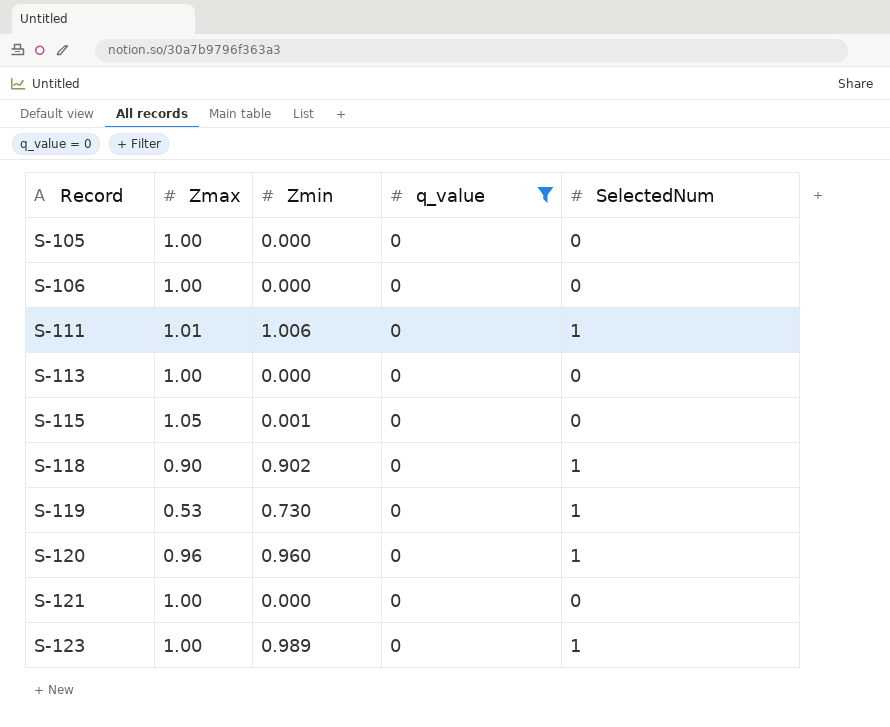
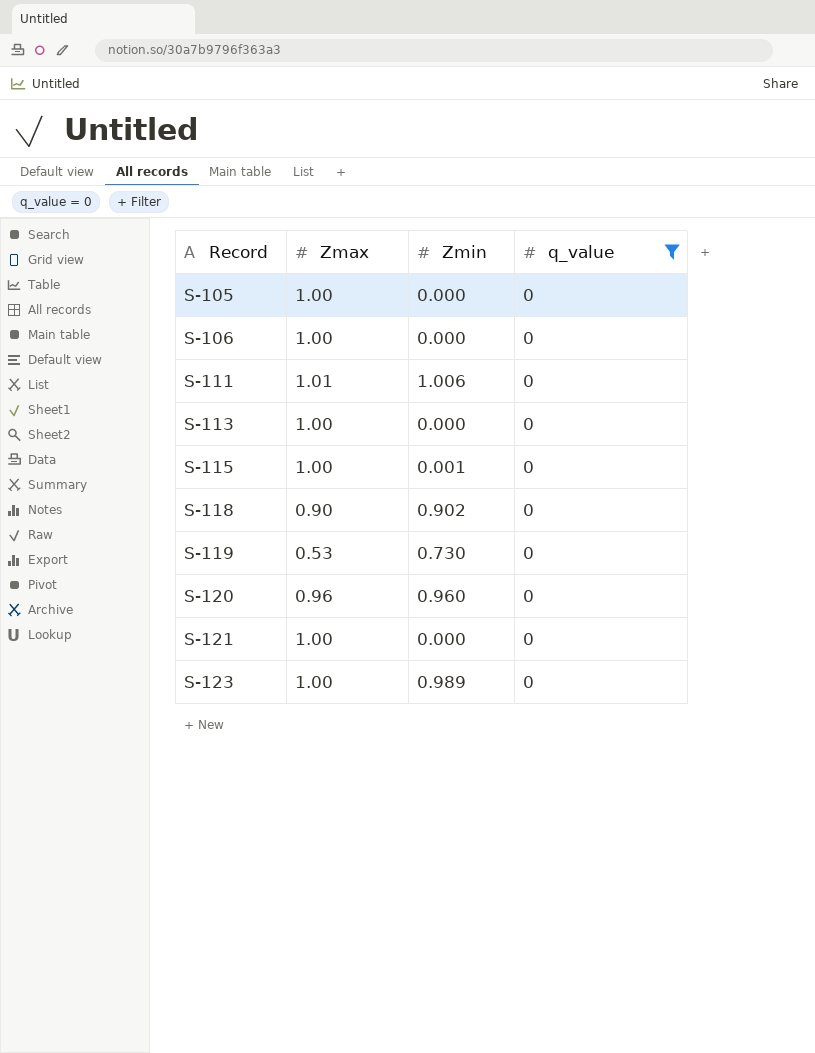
column SelectedNum | position: 5 -> none
S-115 | Zmax: 1.05 -> 1.00

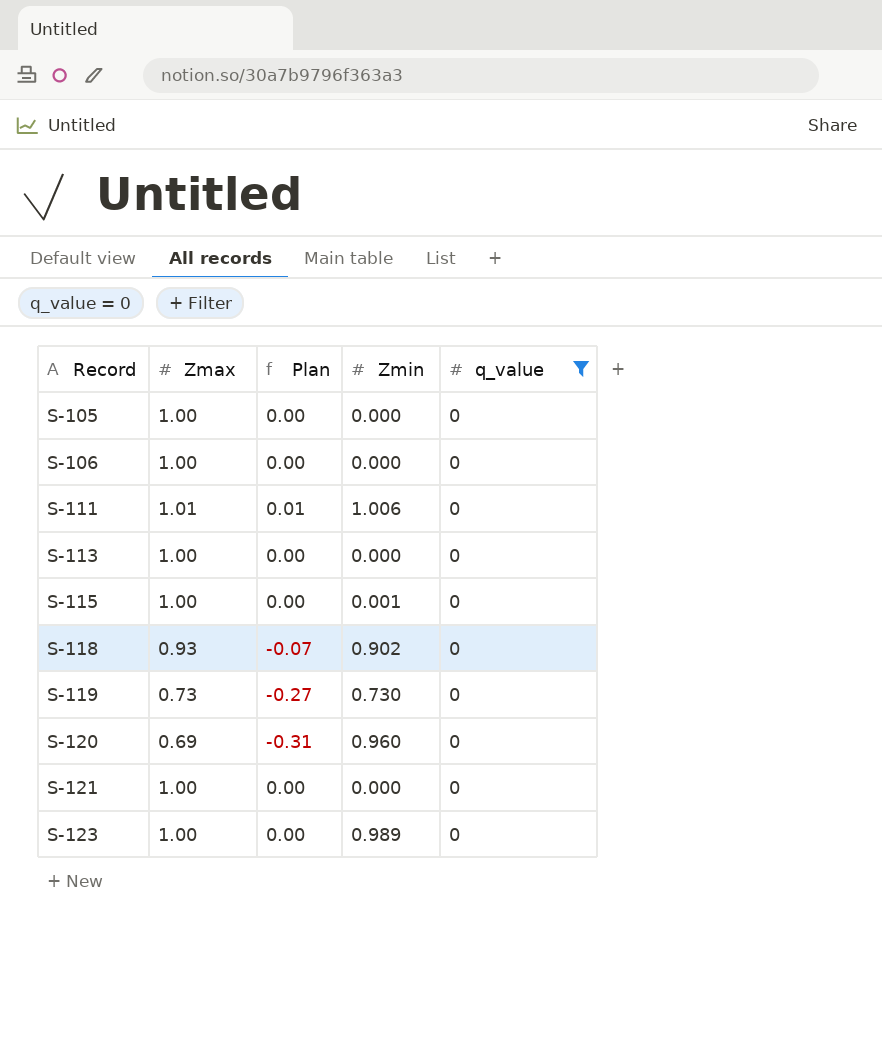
column Plan | formula: none -> [Zmax] - 1
S-118 | Zmax: 0.90 -> 0.93
S-119 | Zmax: 0.53 -> 0.73
S-120 | Zmax: 0.96 -> 0.69

